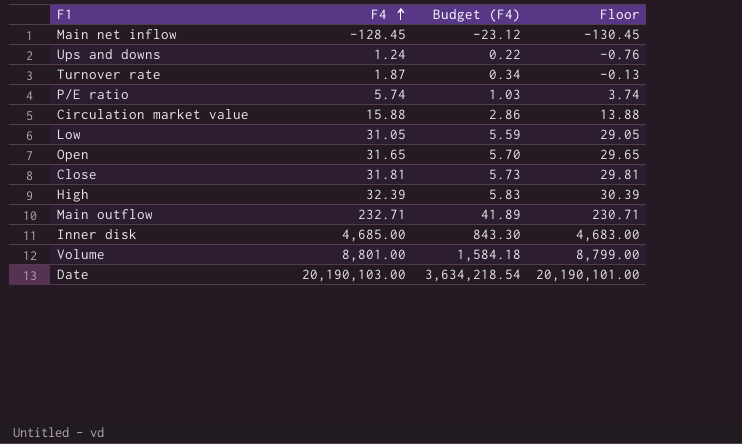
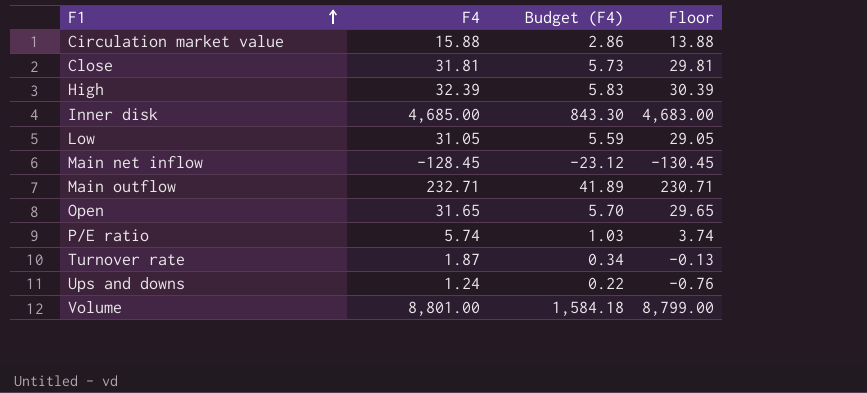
row order: F4 ascending -> F1 ascending
row Date: 20,190,103.00 | 3,634,218.54 | 20,190,101.00 -> none

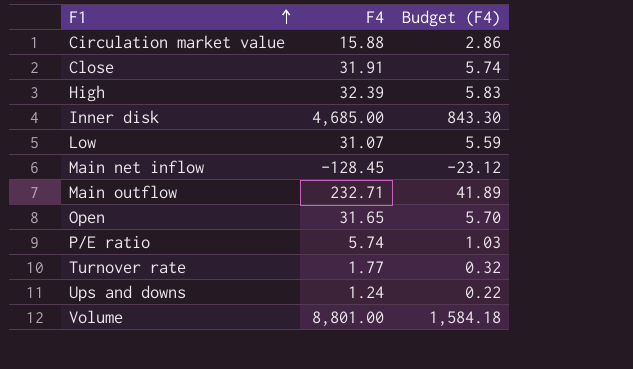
column Floor | formula: [F4] - 2 -> none
Close | F4: 31.81 -> 31.91
Close | Budget (F4): 5.73 -> 5.74
Low | F4: 31.05 -> 31.07
Turnover rate | F4: 1.87 -> 1.77
Turnover rate | Budget (F4): 0.34 -> 0.32

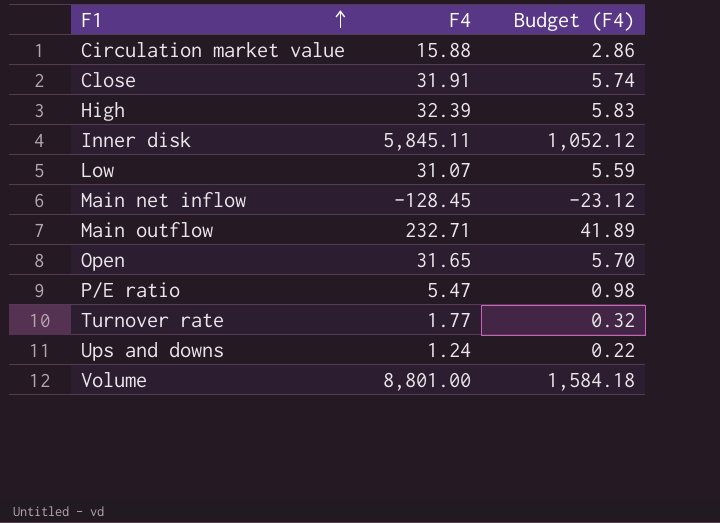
Inner disk | F4: 4,685.00 -> 5,845.11
Inner disk | Budget (F4): 843.30 -> 1,052.12
P/E ratio | F4: 5.74 -> 5.47
P/E ratio | Budget (F4): 1.03 -> 0.98

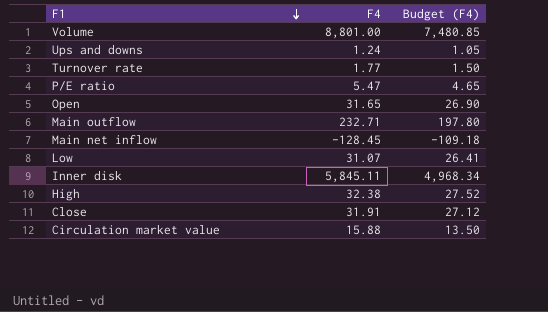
row order: F1 ascending -> F1 descending
column Budget (F4) | formula: [F4] * 0.18 -> [F4] * 0.85
High | F4: 32.39 -> 32.38

